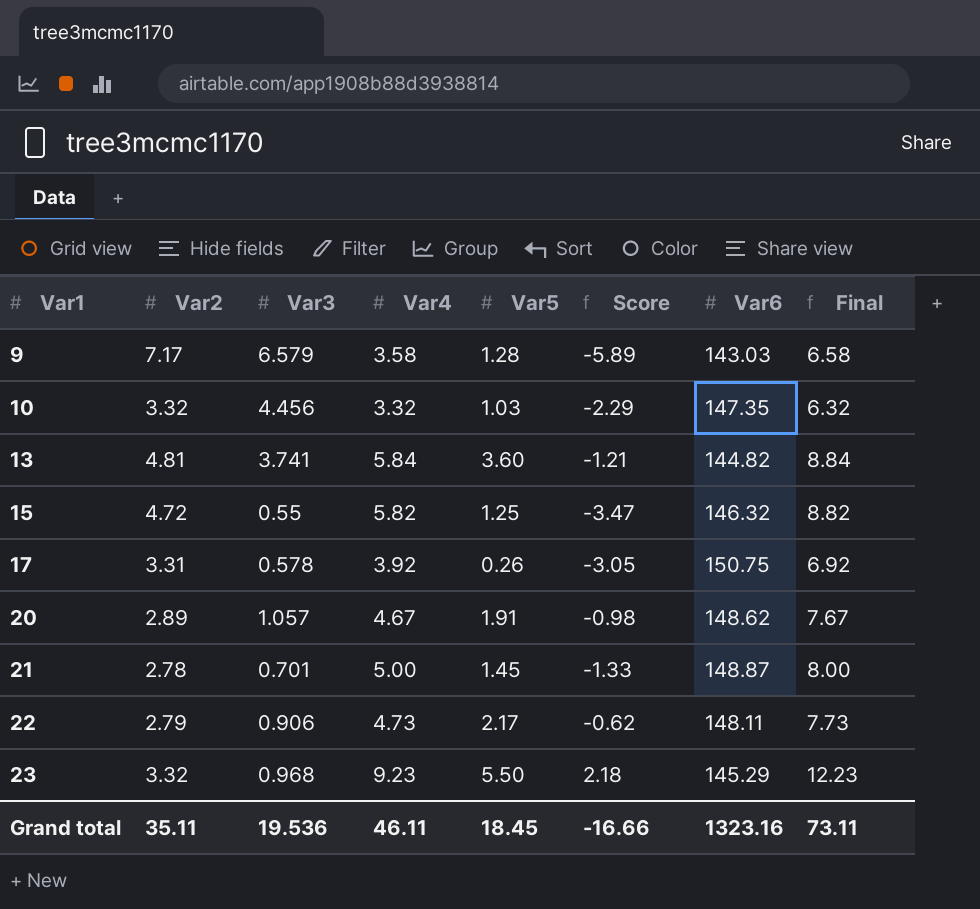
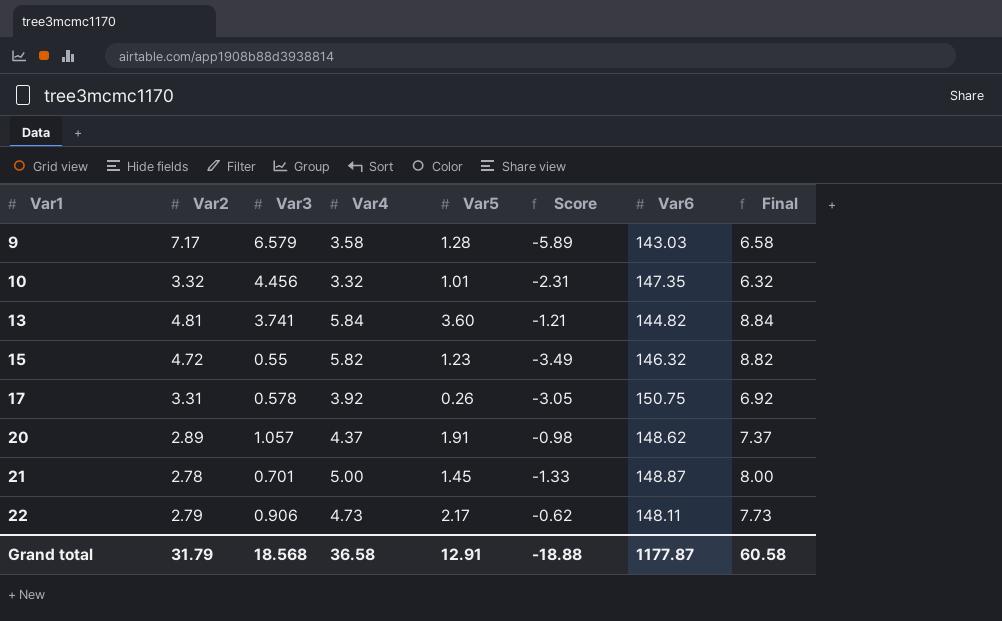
row 23: 3.32 | 0.968 | 9.23 | 5.50 | 2.18 | 145.29 | 12.23 -> none
10 | Var5: 1.03 -> 1.01
10 | Score: -2.29 -> -2.31
15 | Var5: 1.25 -> 1.23
15 | Score: -3.47 -> -3.49
20 | Var4: 4.67 -> 4.37
20 | Final: 7.67 -> 7.37
Grand total | Var2: 35.11 -> 31.79
Grand total | Var3: 19.536 -> 18.568
Grand total | Var4: 46.11 -> 36.58
Grand total | Var5: 18.45 -> 12.91
Grand total | Score: -16.66 -> -18.88
Grand total | Var6: 1323.16 -> 1177.87
Grand total | Final: 73.11 -> 60.58

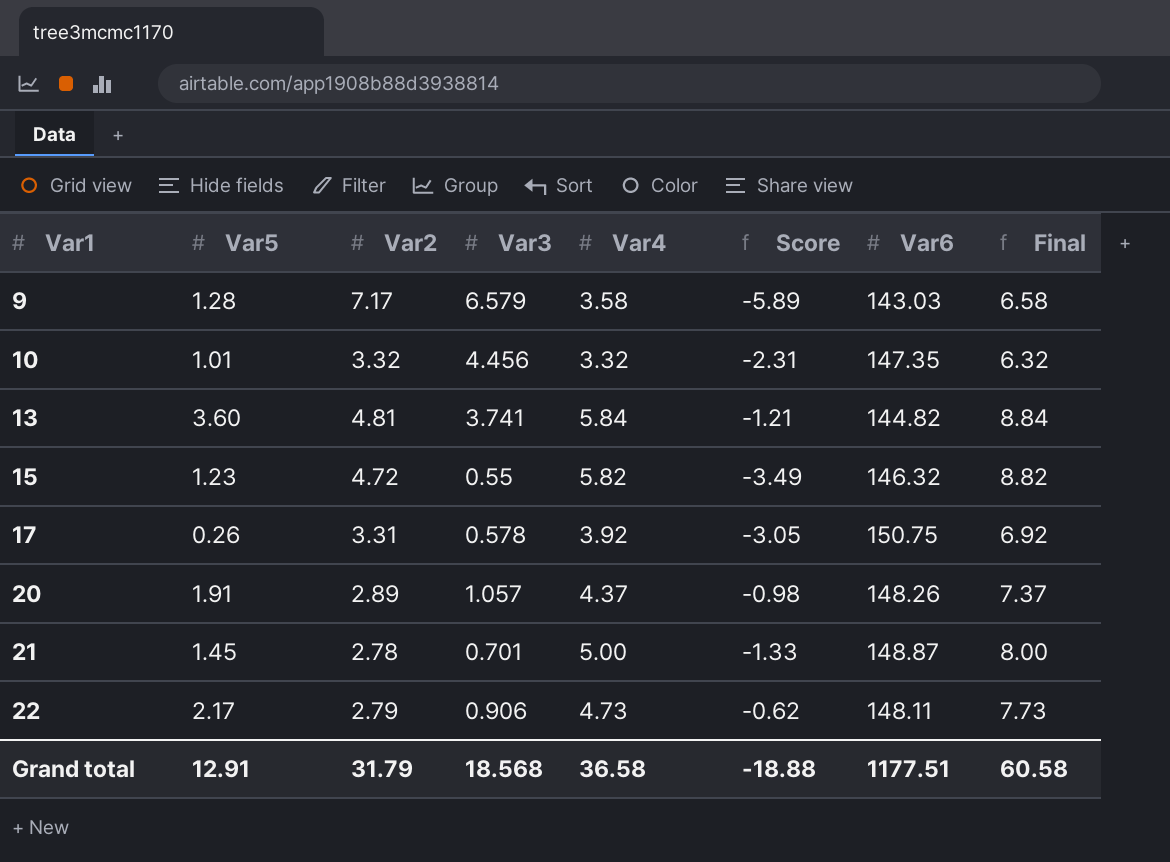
column Var5 | position: 5 -> 2
20 | Var6: 148.62 -> 148.26
Grand total | Var6: 1177.87 -> 1177.51

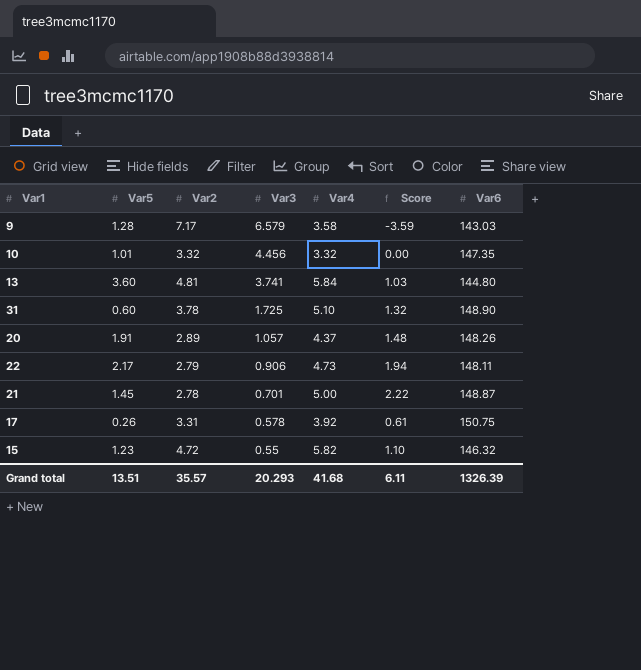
row order: Var1 ascending -> Var3 descending
column Final | formula: [Var4] + 3 -> none
column Score | formula: [Var5] - [Var2] -> [Var4] - [Var2]
13 | Var6: 144.82 -> 144.80
row 31: none -> 0.60 | 3.78 | 1.725 | 5.10 | 1.32 | 148.90
Grand total | Var5: 12.91 -> 13.51
Grand total | Var2: 31.79 -> 35.57
Grand total | Var3: 18.568 -> 20.293
Grand total | Var4: 36.58 -> 41.68
Grand total | Score: -18.88 -> 6.11
Grand total | Var6: 1177.51 -> 1326.39

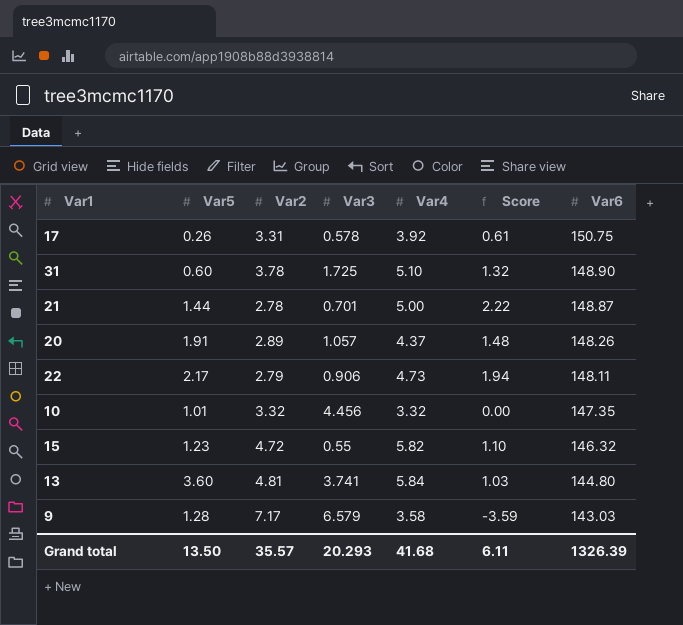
row order: Var3 descending -> Var6 descending
21 | Var5: 1.45 -> 1.44
Grand total | Var5: 13.51 -> 13.50

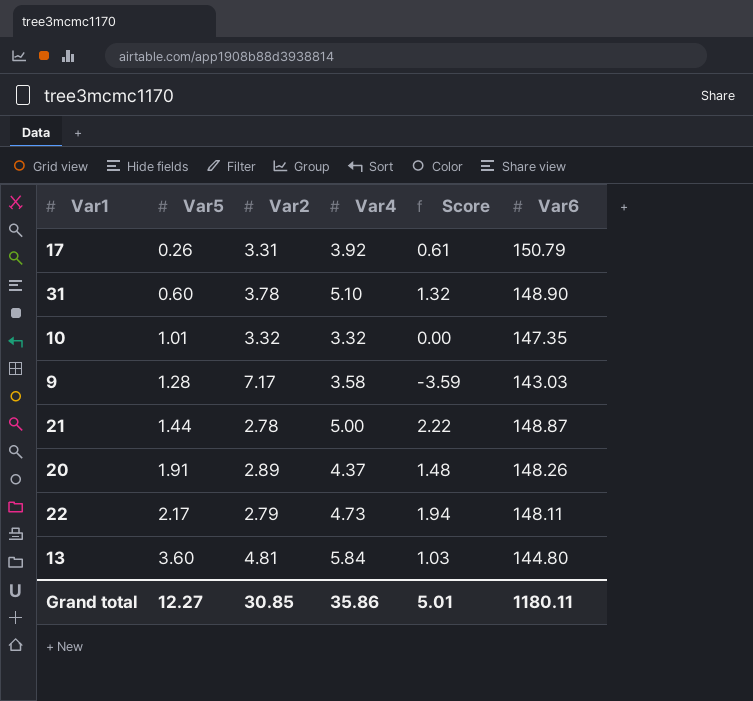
row order: Var6 descending -> Var5 ascending
column Var3 | position: 4 -> none
row 15: 1.23 | 4.72 | 0.55 | 5.82 | 1.10 | 146.32 -> none
17 | Var6: 150.75 -> 150.79
Grand total | Var5: 13.50 -> 12.27
Grand total | Var2: 35.57 -> 30.85
Grand total | Var4: 41.68 -> 35.86
Grand total | Score: 6.11 -> 5.01
Grand total | Var6: 1326.39 -> 1180.11

